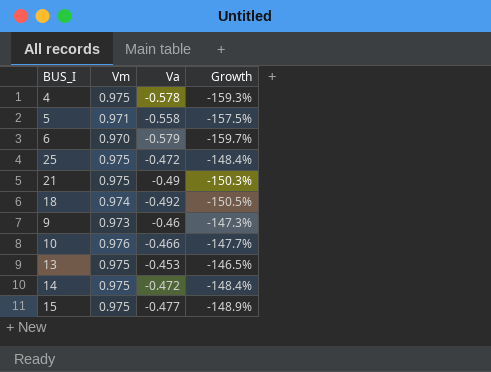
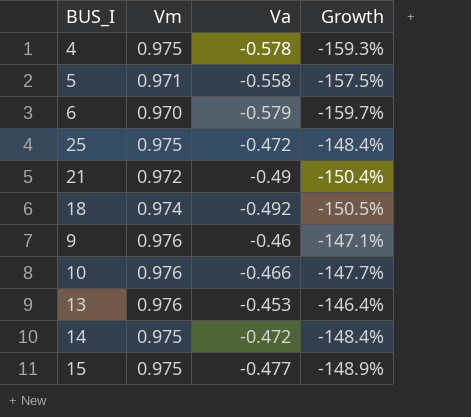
21 | Vm: 0.975 -> 0.972
21 | Growth: -150.3% -> -150.4%
9 | Vm: 0.973 -> 0.976
9 | Growth: -147.3% -> -147.1%
13 | Vm: 0.975 -> 0.976
13 | Growth: -146.5% -> -146.4%

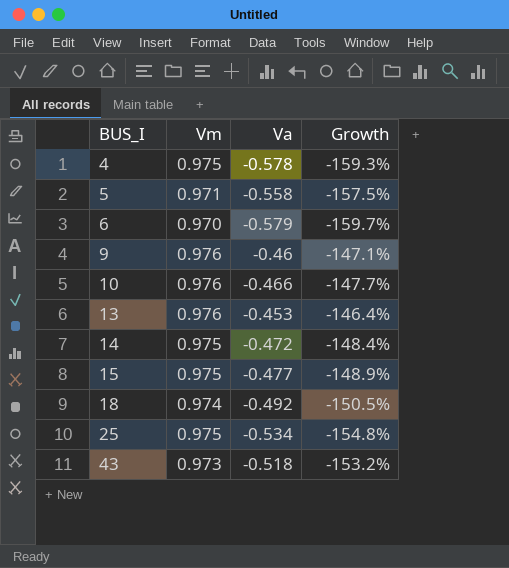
row order: none -> BUS_I ascending
row 21: 0.972 | -0.49 | -150.4% -> none
25 | Va: -0.472 -> -0.534
25 | Growth: -148.4% -> -154.8%
row 43: none -> 0.973 | -0.518 | -153.2%

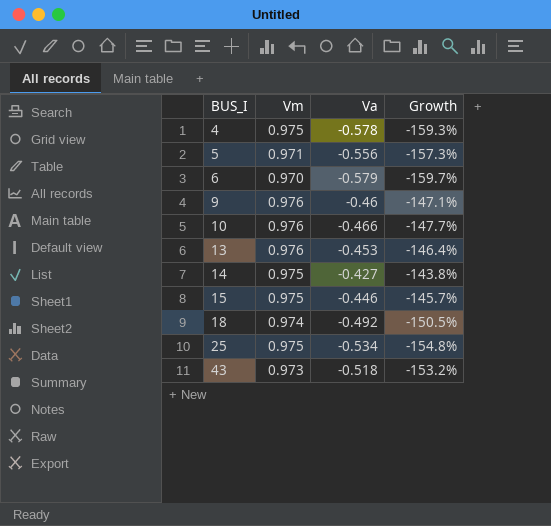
5 | Va: -0.558 -> -0.556
5 | Growth: -157.5% -> -157.3%
14 | Va: -0.472 -> -0.427
14 | Growth: -148.4% -> -143.8%
15 | Va: -0.477 -> -0.446
15 | Growth: -148.9% -> -145.7%

